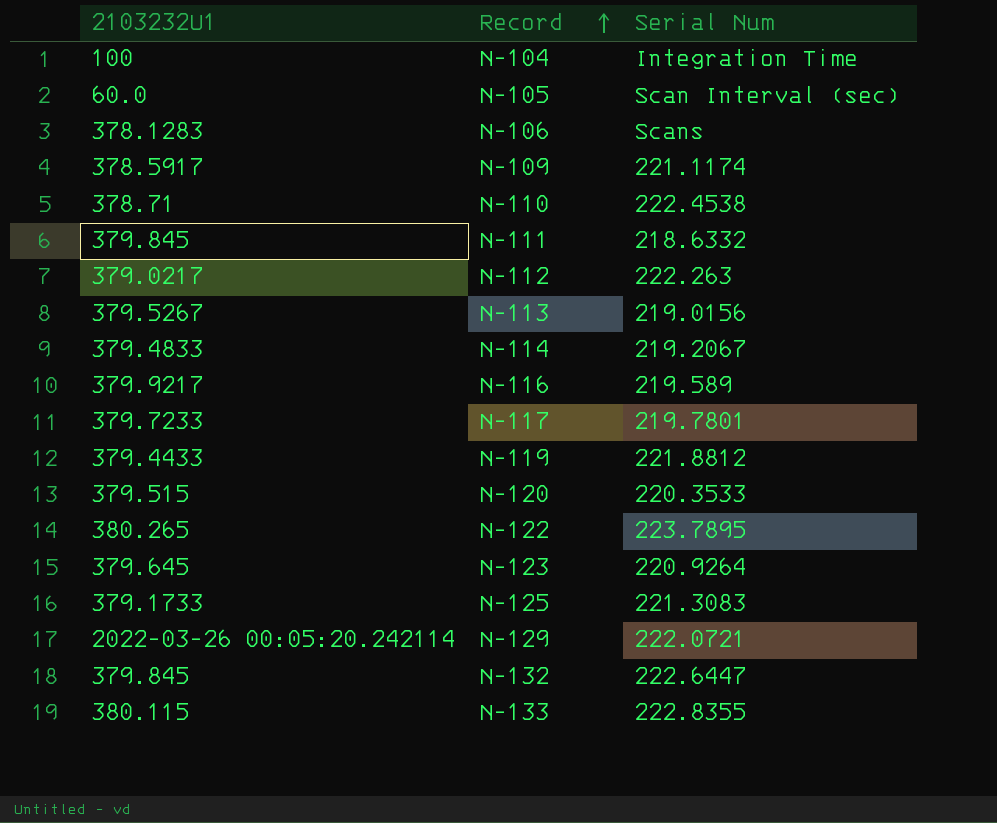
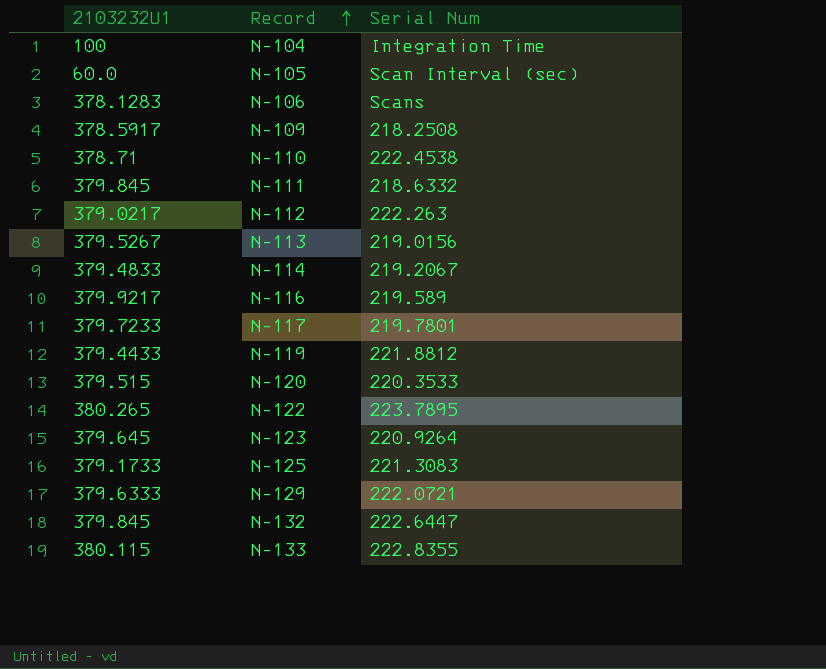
N-109 | Serial Num: 221.1174 -> 218.2508
N-129 | 2103232U1: 2022-03-26 00:05:20.242114 -> 379.6333

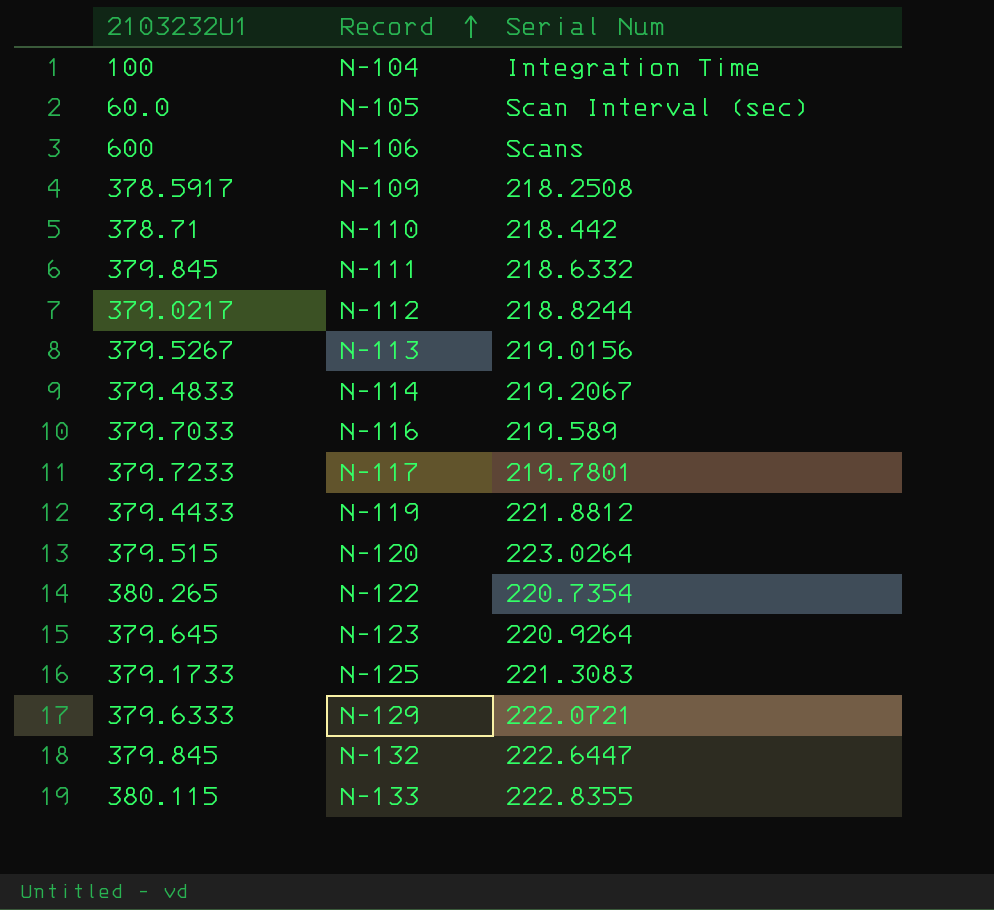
N-106 | 2103232U1: 378.1283 -> 600
N-110 | Serial Num: 222.4538 -> 218.442
N-112 | Serial Num: 222.263 -> 218.8244
N-116 | 2103232U1: 379.9217 -> 379.7033
N-120 | Serial Num: 220.3533 -> 223.0264
N-122 | Serial Num: 223.7895 -> 220.7354

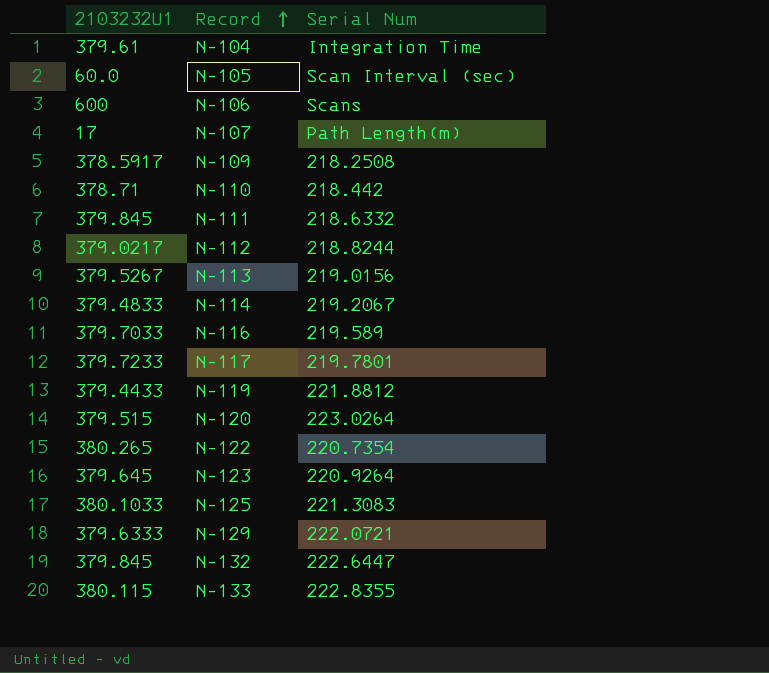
N-104 | 2103232U1: 100 -> 379.61
row N-107: none -> 17 | Path Length(m)
N-125 | 2103232U1: 379.1733 -> 380.1033

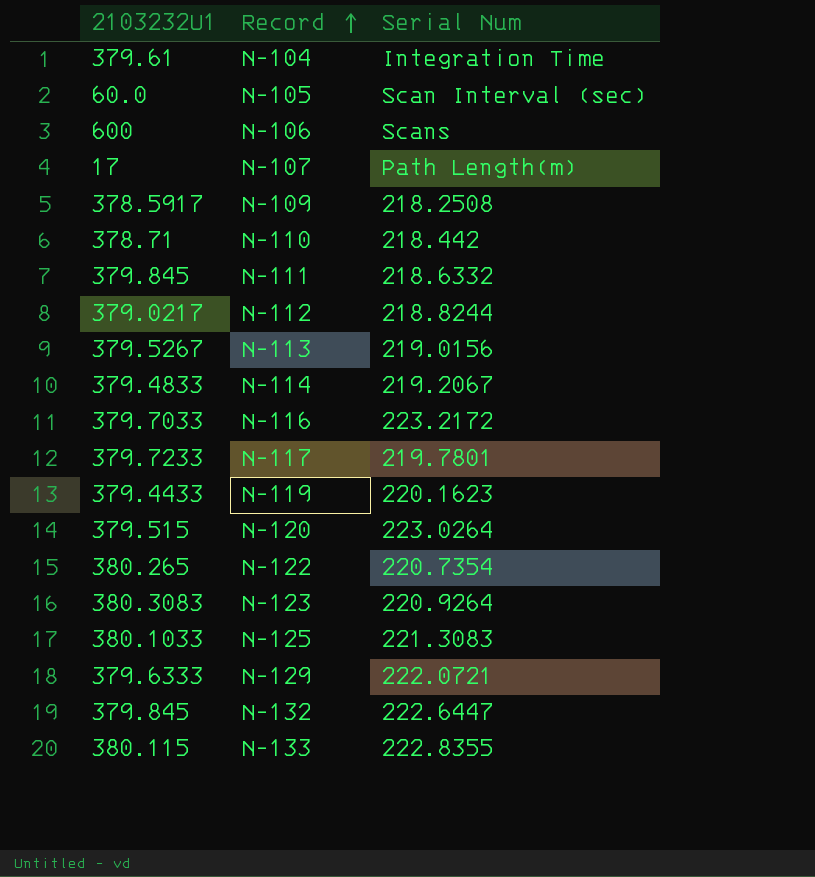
N-116 | Serial Num: 219.589 -> 223.2172
N-119 | Serial Num: 221.8812 -> 220.1623
N-123 | 2103232U1: 379.645 -> 380.3083

